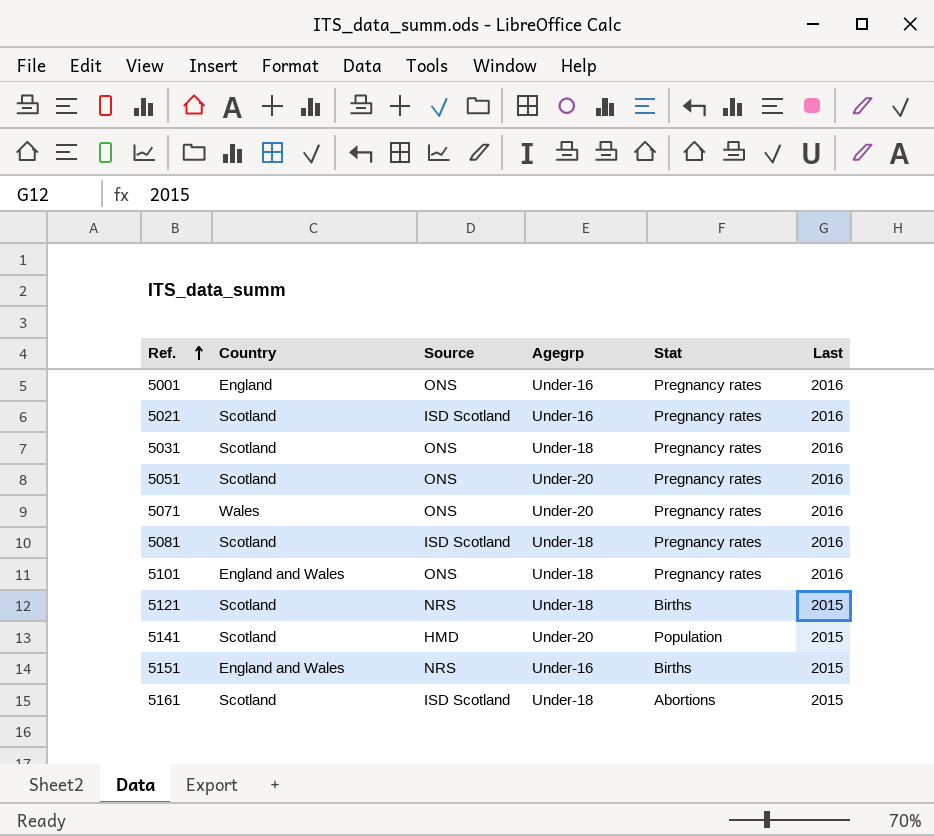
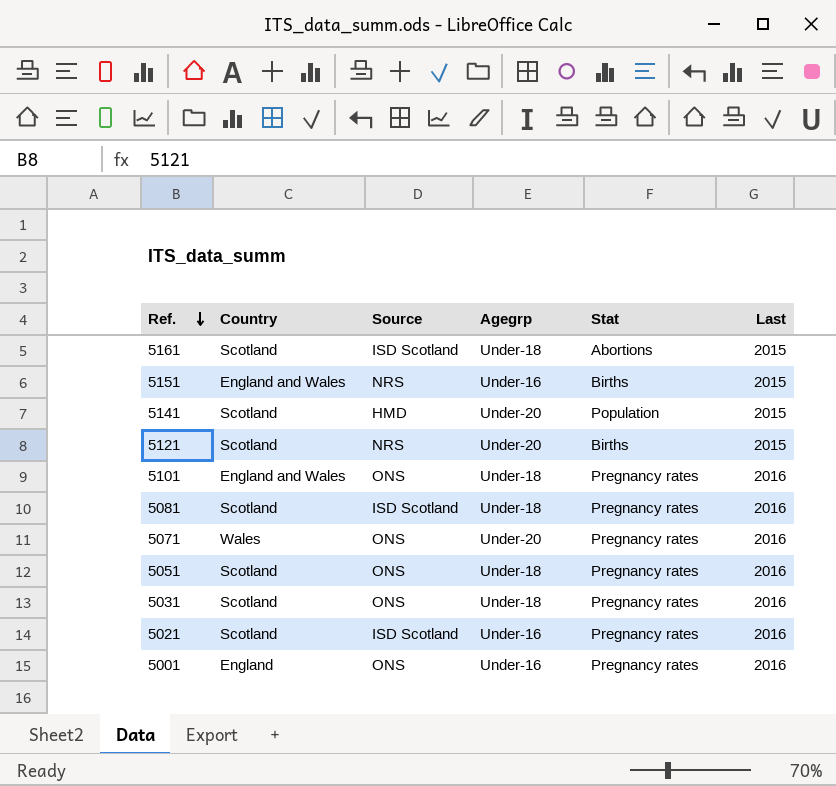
row order: Ref. ascending -> Ref. descending
5121 | Agegrp: Under-18 -> Under-20
5051 | Agegrp: Under-20 -> Under-18

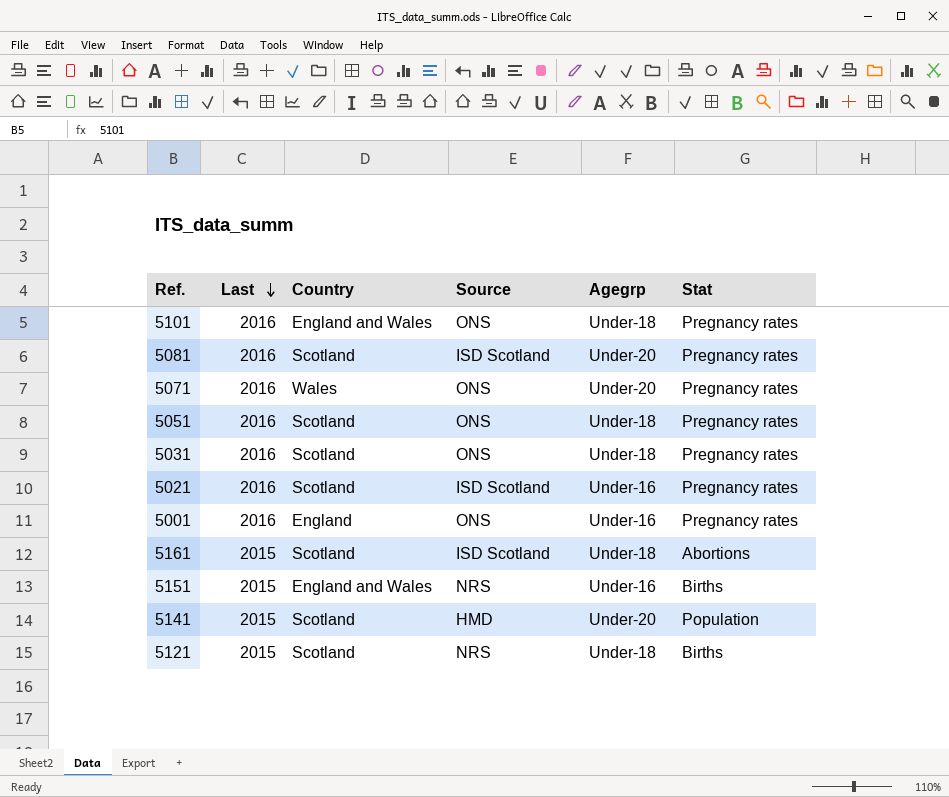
row order: Ref. descending -> Last descending
column Last | position: 6 -> 2
5081 | Agegrp: Under-18 -> Under-20
5121 | Agegrp: Under-20 -> Under-18

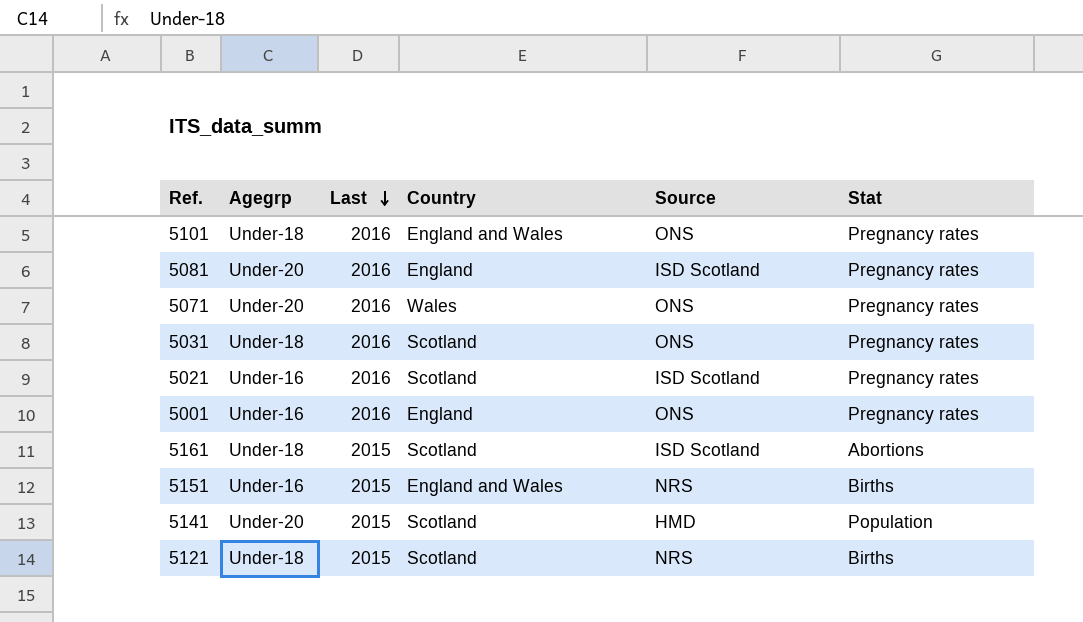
column Agegrp | position: 5 -> 2
row 5051: 2016 | Scotland | ONS | Under-18 | Pregnancy rates -> none
5081 | Country: Scotland -> England

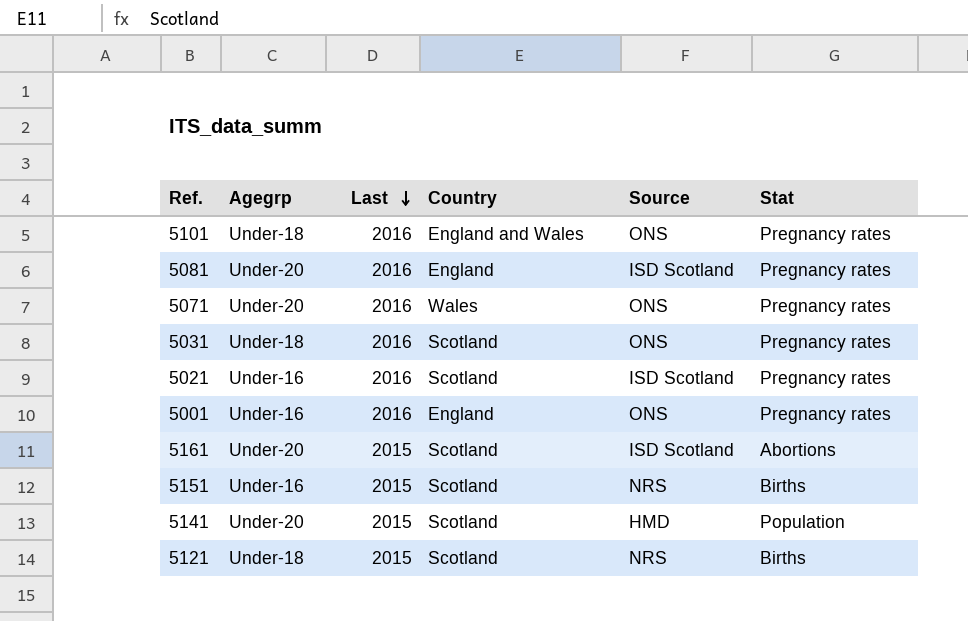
5161 | Agegrp: Under-18 -> Under-20
5151 | Country: England and Wales -> Scotland

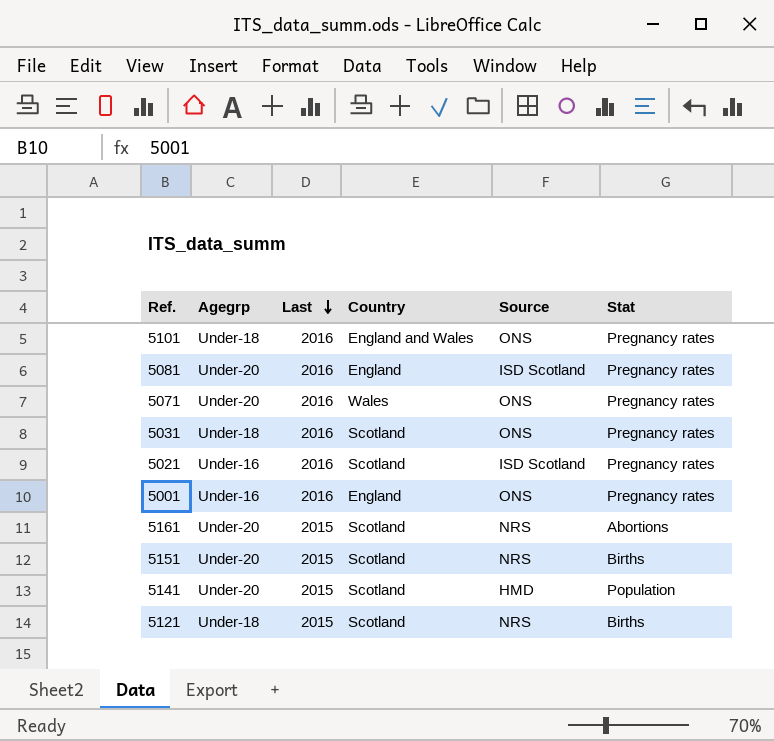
5161 | Source: ISD Scotland -> NRS
5151 | Agegrp: Under-16 -> Under-20

